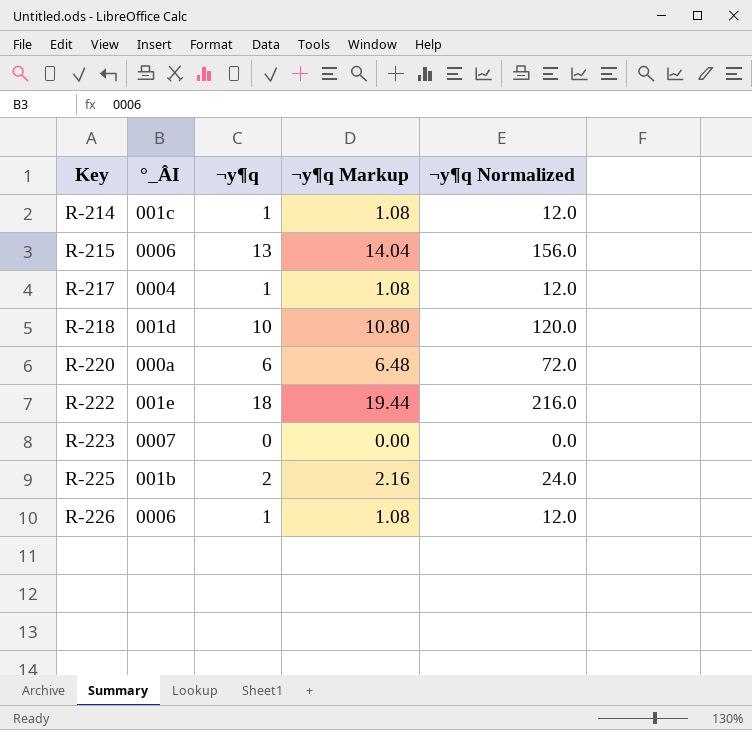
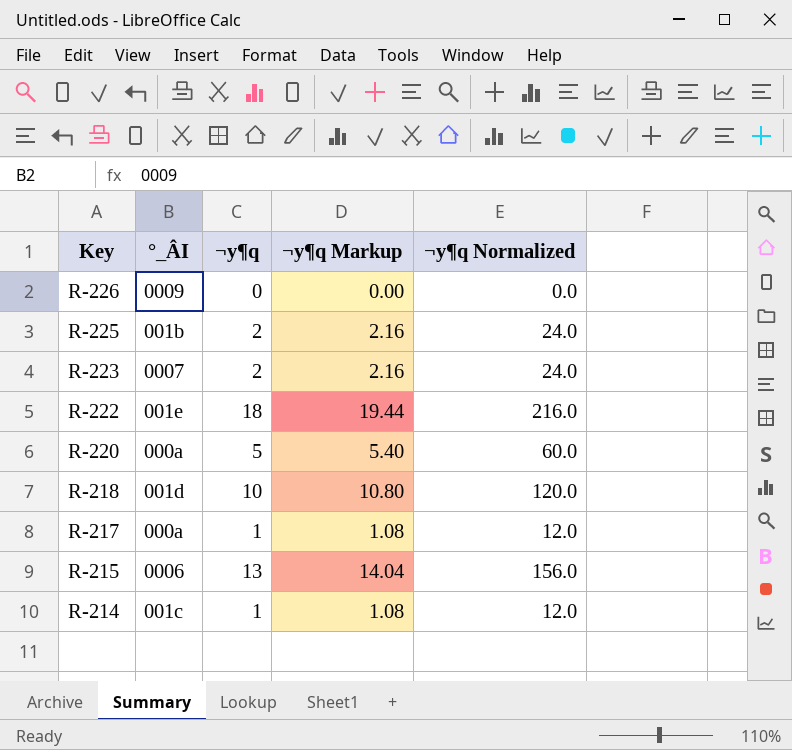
row order: Key ascending -> Key descending
R-226 | °_ÂI: 0006 -> 0009
R-226 | ¬y¶q: 1 -> 0
R-226 | ¬y¶q Markup: 1.08 -> 0.00
R-226 | ¬y¶q Normalized: 12.0 -> 0.0
R-223 | ¬y¶q: 0 -> 2
R-223 | ¬y¶q Markup: 0.00 -> 2.16
R-223 | ¬y¶q Normalized: 0.0 -> 24.0
R-220 | ¬y¶q: 6 -> 5
R-220 | ¬y¶q Markup: 6.48 -> 5.40
R-220 | ¬y¶q Normalized: 72.0 -> 60.0
R-217 | °_ÂI: 0004 -> 000a

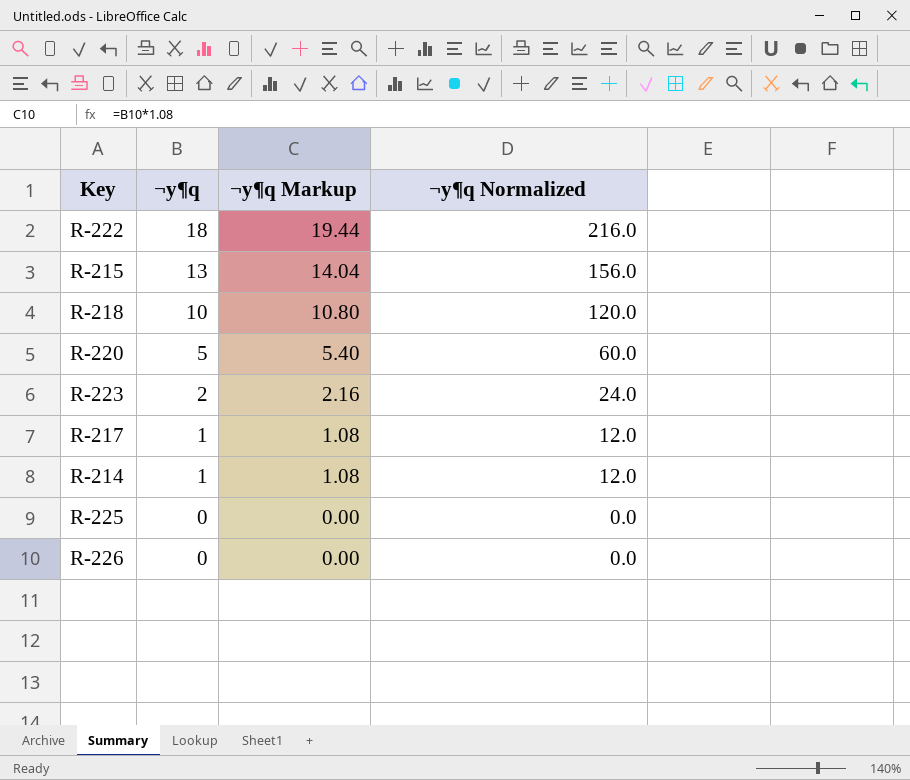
row order: Key descending -> ¬y¶q descending
column °_ÂI | position: 2 -> none
R-225 | ¬y¶q: 2 -> 0
R-225 | ¬y¶q Markup: 2.16 -> 0.00
R-225 | ¬y¶q Normalized: 24.0 -> 0.0

